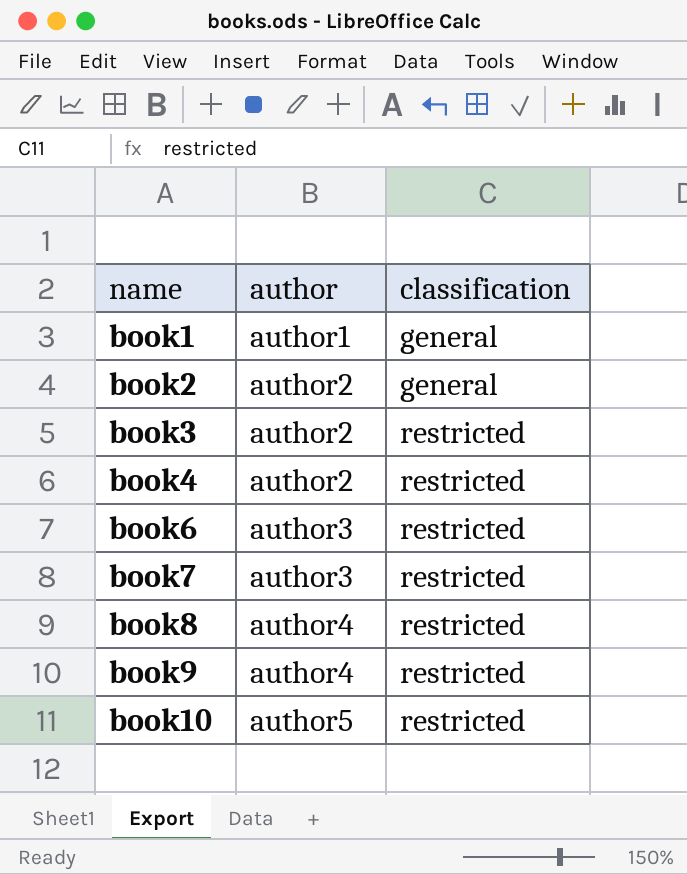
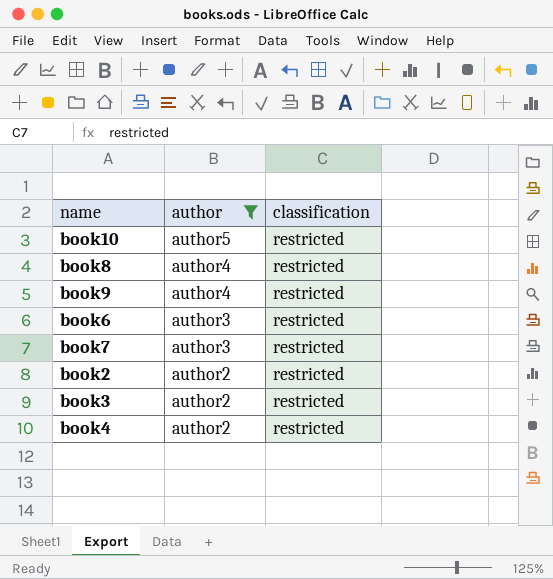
filter: none -> author != author1
row order: name ascending -> author descending
book2 | classification: general -> restricted

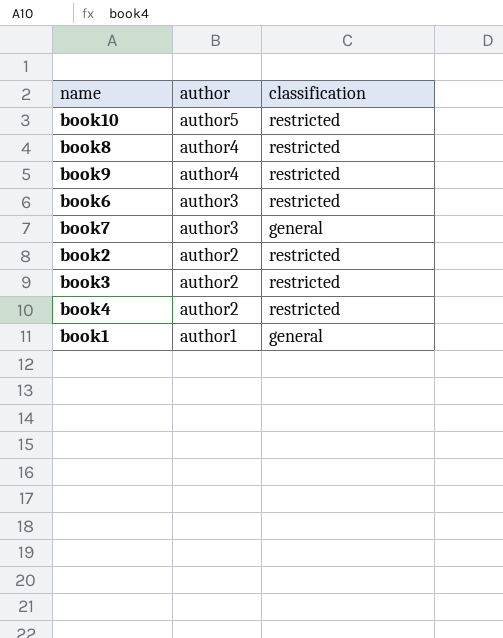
filter: author != author1 -> none
book7 | classification: restricted -> general

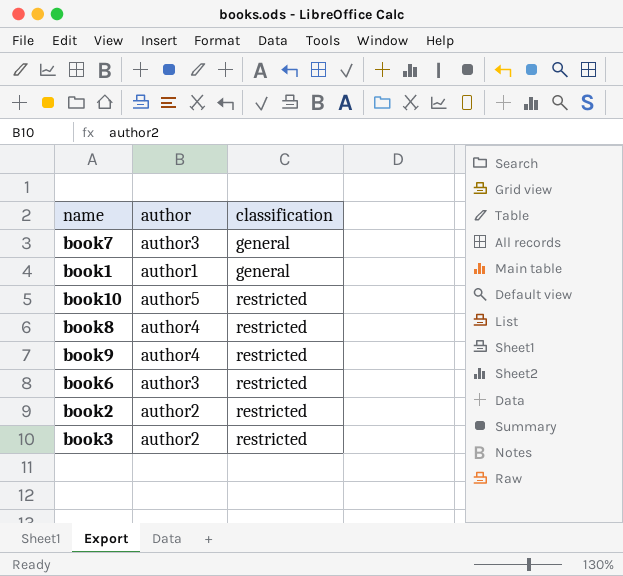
row order: author descending -> classification ascending
row book4: author2 | restricted -> none

